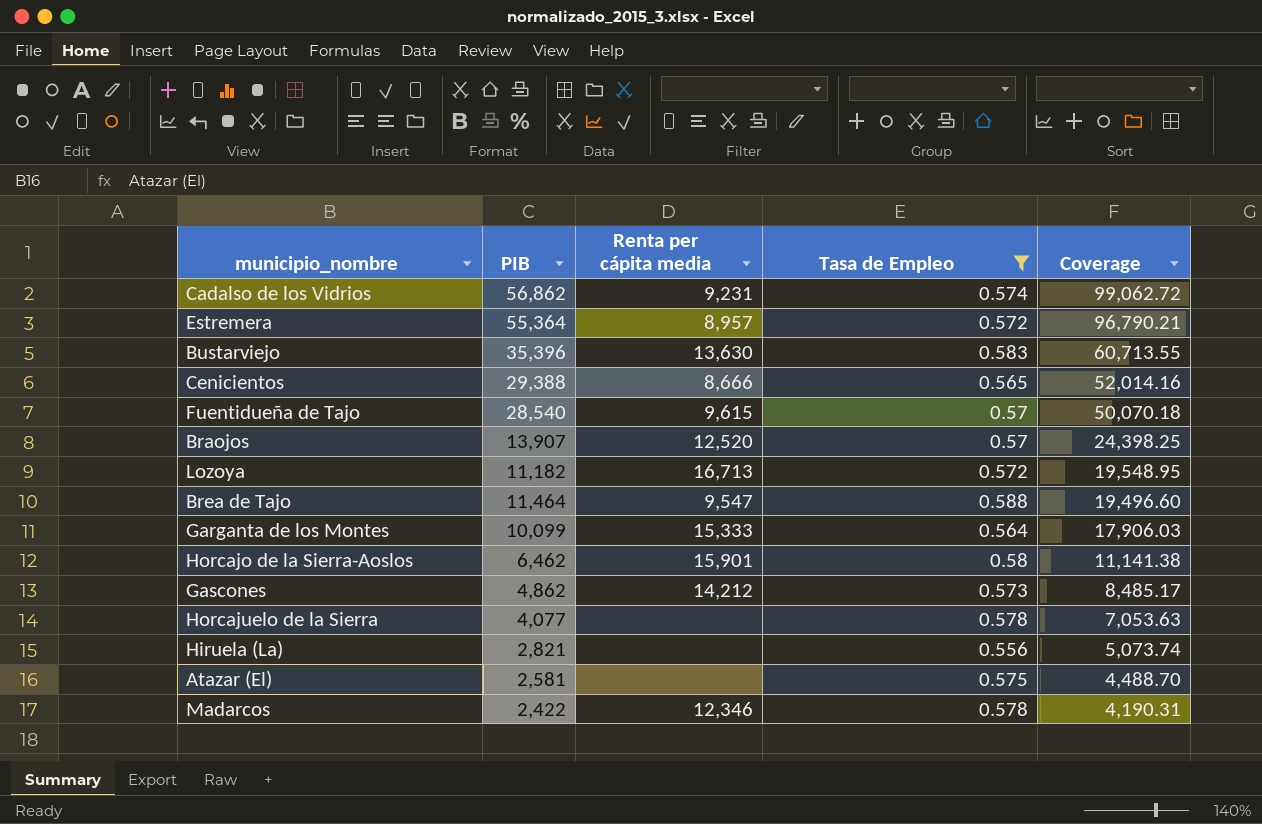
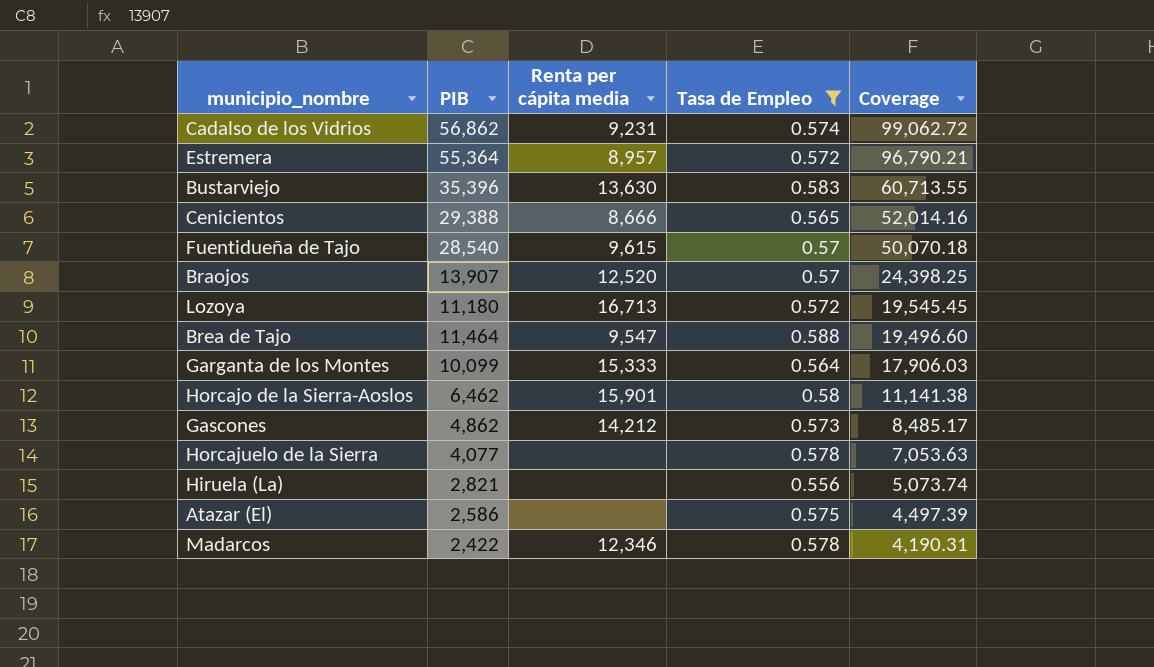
Lozoya | PIB: 11,182 -> 11,180
Lozoya | Coverage: 19,548.95 -> 19,545.45
Atazar (El) | PIB: 2,581 -> 2,586
Atazar (El) | Coverage: 4,488.70 -> 4,497.39

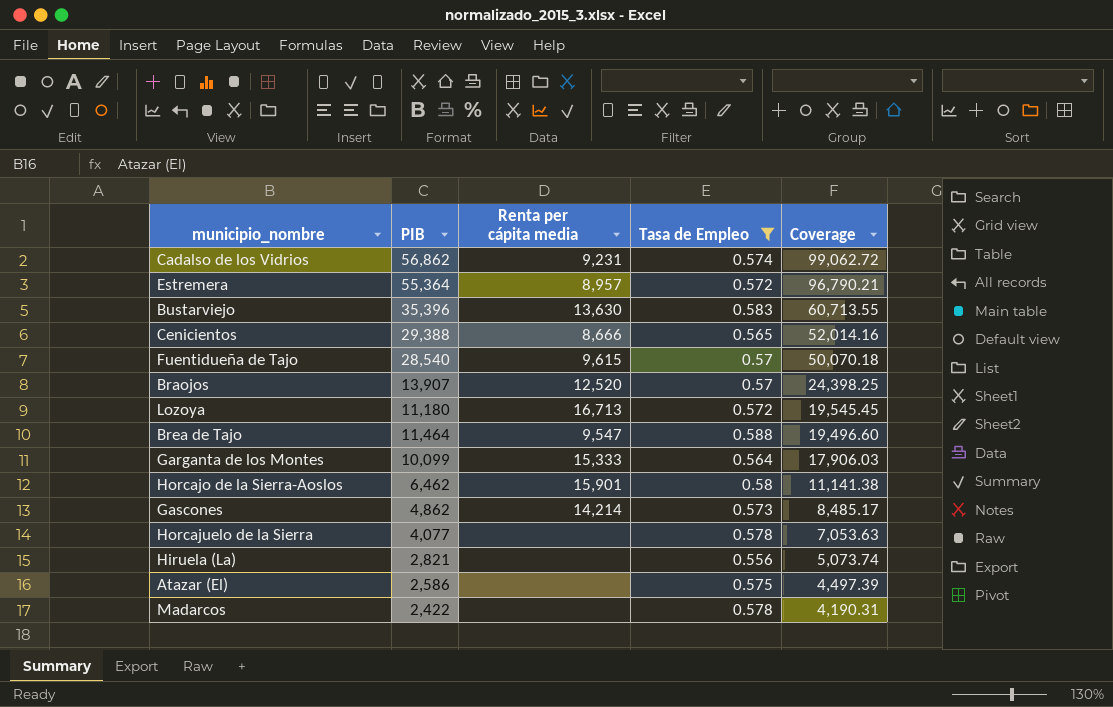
Gascones | Renta per cápita media: 14,212 -> 14,214
Madarcos | Renta per cápita media: 12,346 -> none

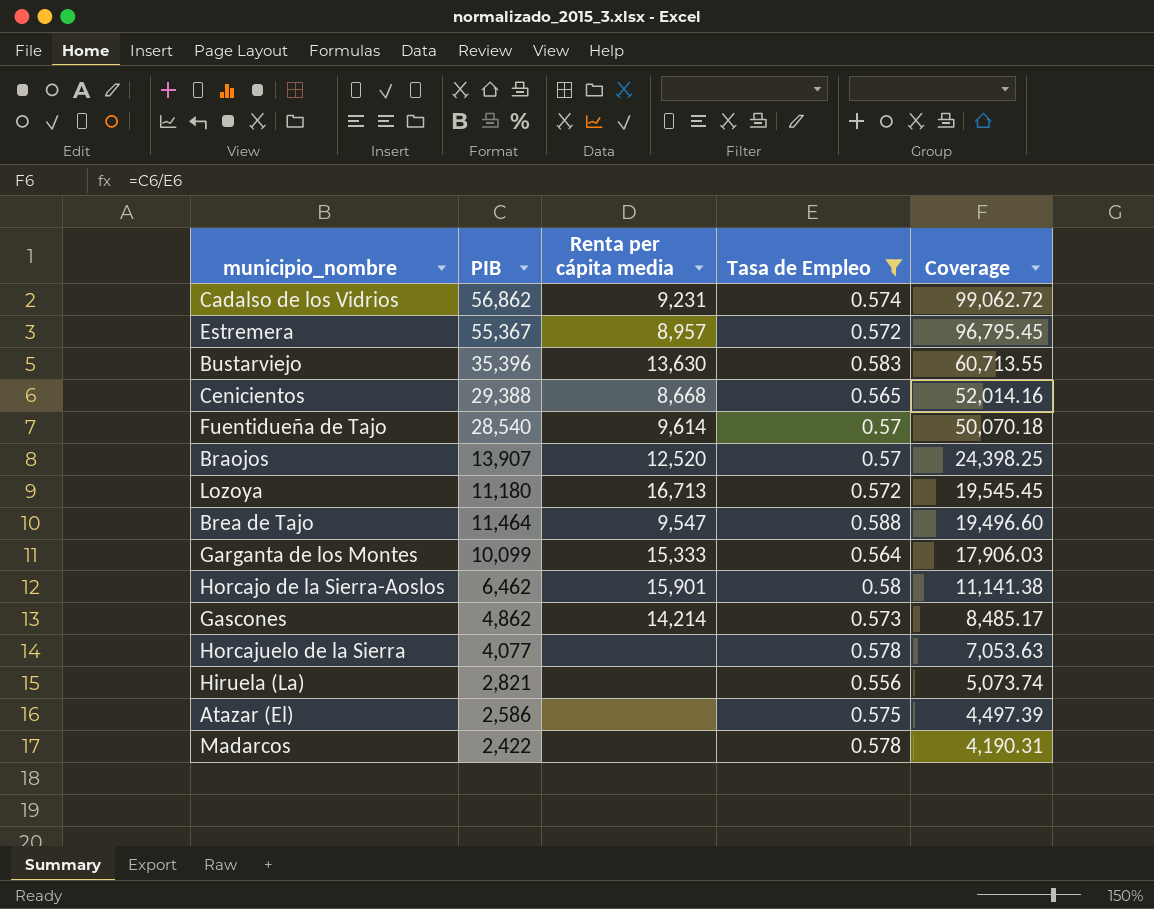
Estremera | PIB: 55,364 -> 55,367
Estremera | Coverage: 96,790.21 -> 96,795.45
Cenicientos | Renta per cápita media: 8,666 -> 8,668
Fuentidueña de Tajo | Renta per cápita media: 9,615 -> 9,614

